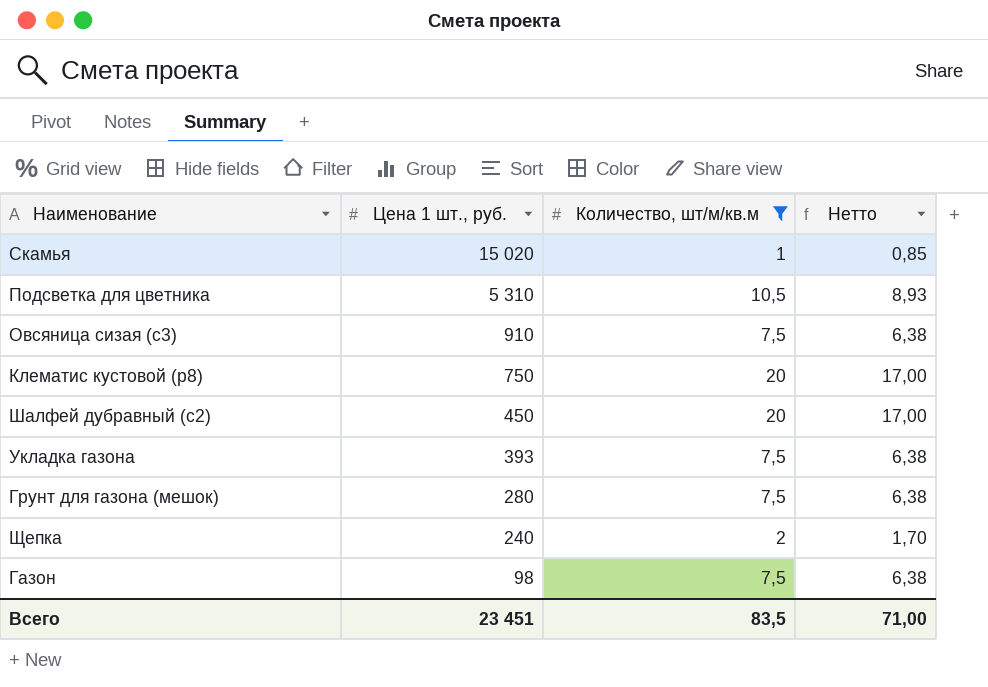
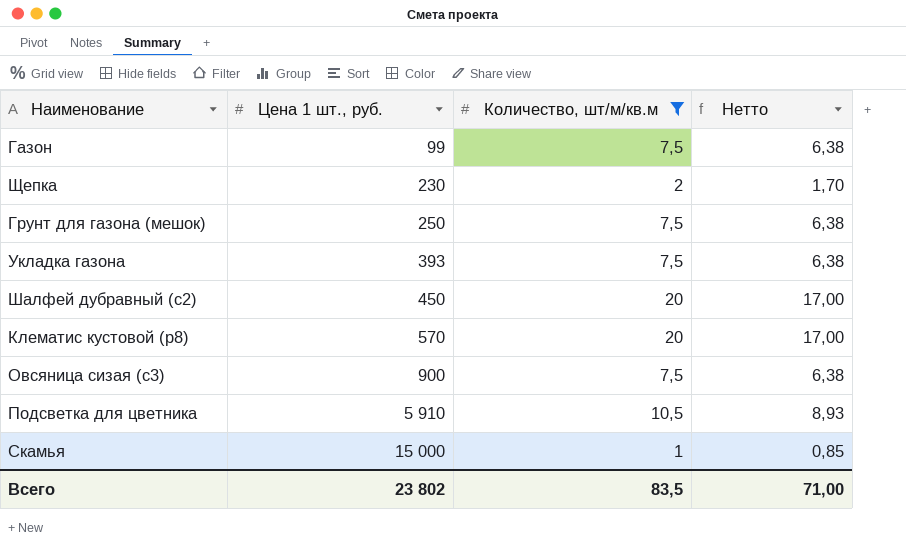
row order: Цена 1 шт., руб. descending -> Цена 1 шт., руб. ascending
Газон | Цена 1 шт., руб.: 98 -> 99
Щепка | Цена 1 шт., руб.: 240 -> 230
Грунт для газона (мешок) | Цена 1 шт., руб.: 280 -> 250
Клематис кустовой (р8) | Цена 1 шт., руб.: 750 -> 570
Овсяница сизая (с3) | Цена 1 шт., руб.: 910 -> 900
Подсветка для цветника | Цена 1 шт., руб.: 5 310 -> 5 910
Скамья | Цена 1 шт., руб.: 15 020 -> 15 000
Всего | Цена 1 шт., руб.: 23 451 -> 23 802

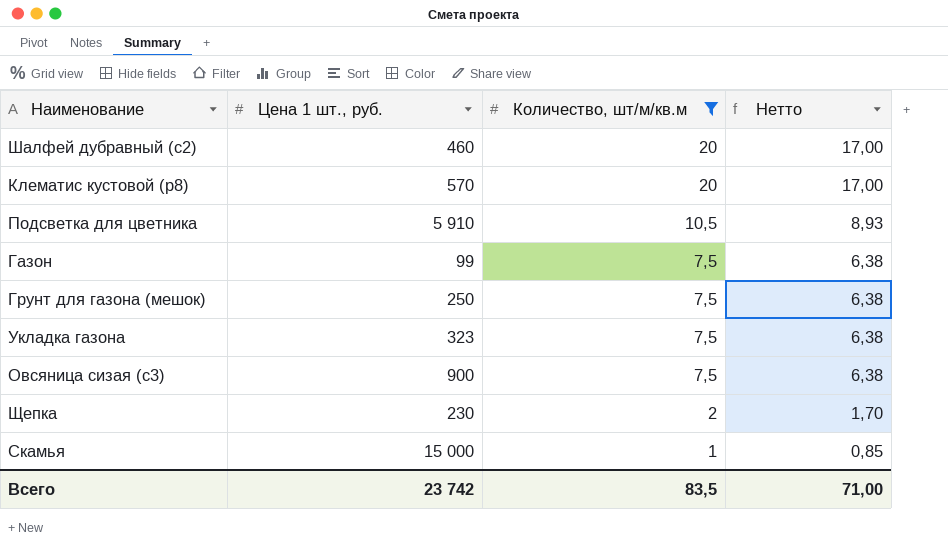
row order: Цена 1 шт., руб. ascending -> Количество, шт/м/кв.м descending
Шалфей дубравный (с2) | Цена 1 шт., руб.: 450 -> 460
Укладка газона | Цена 1 шт., руб.: 393 -> 323
Всего | Цена 1 шт., руб.: 23 802 -> 23 742

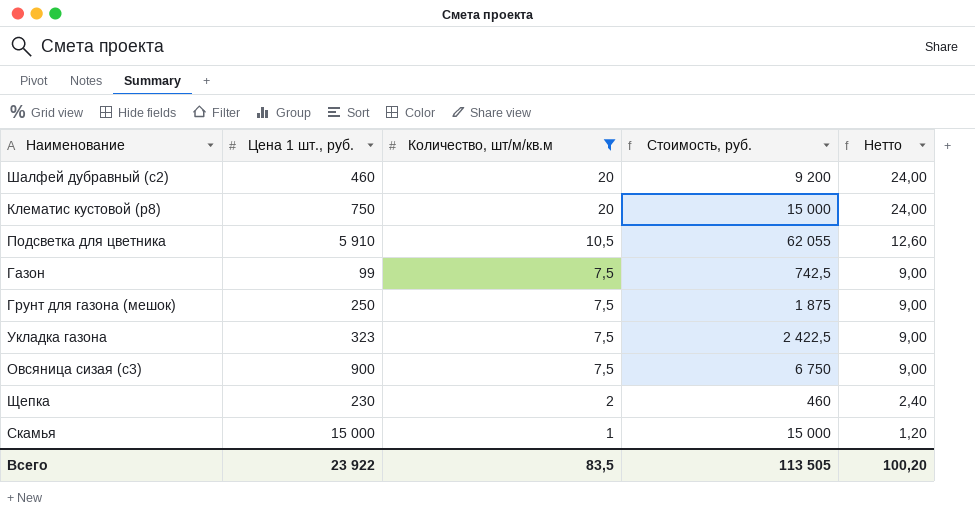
column Стоимость, руб. | formula: none -> [Цена 1 шт., руб.] * [Количество, шт/м/кв.м]
column Нетто | formula: [Количество, шт/м/кв.м] * 0,85 -> [Количество, шт/м/кв.м] * 1,2
Клематис кустовой (р8) | Цена 1 шт., руб.: 570 -> 750
Всего | Цена 1 шт., руб.: 23 742 -> 23 922
Всего | Нетто: 71,00 -> 100,20

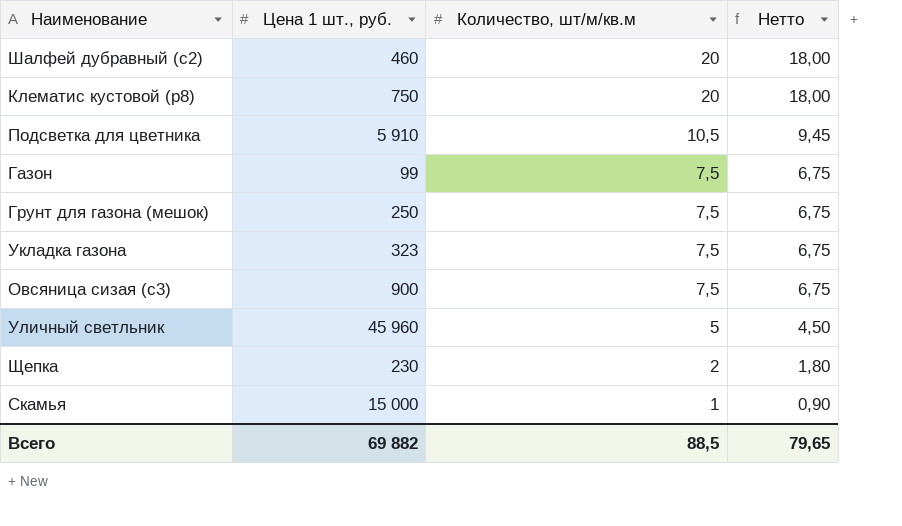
filter: Количество, шт/м/кв.м != 5 -> none
column Стоимость, руб. | formula: [Цена 1 шт., руб.] * [Количество, шт/м/кв.м] -> none
column Нетто | formula: [Количество, шт/м/кв.м] * 1,2 -> [Количество, шт/м/кв.м] * 0,9
Всего | Цена 1 шт., руб.: 23 922 -> 69 882
Всего | Количество, шт/м/кв.м: 83,5 -> 88,5
Всего | Нетто: 100,20 -> 79,65

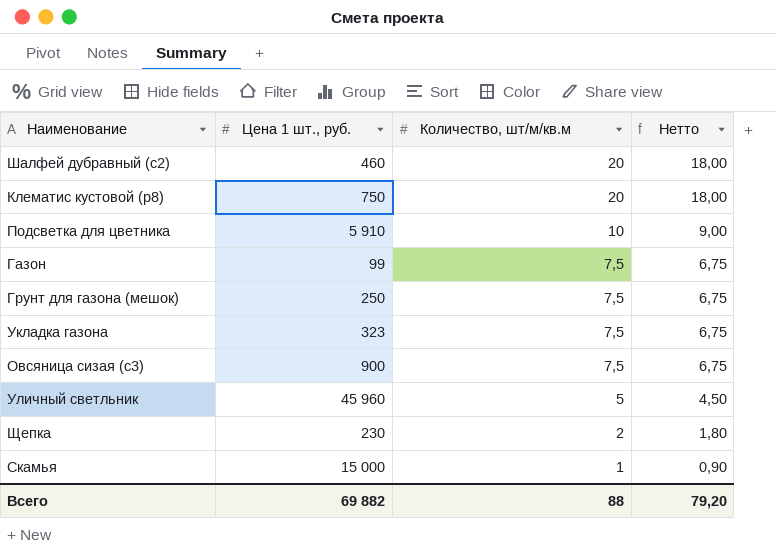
Подсветка для цветника | Количество, шт/м/кв.м: 10,5 -> 10
Подсветка для цветника | Нетто: 9,45 -> 9,00
Всего | Количество, шт/м/кв.м: 88,5 -> 88
Всего | Нетто: 79,65 -> 79,20

